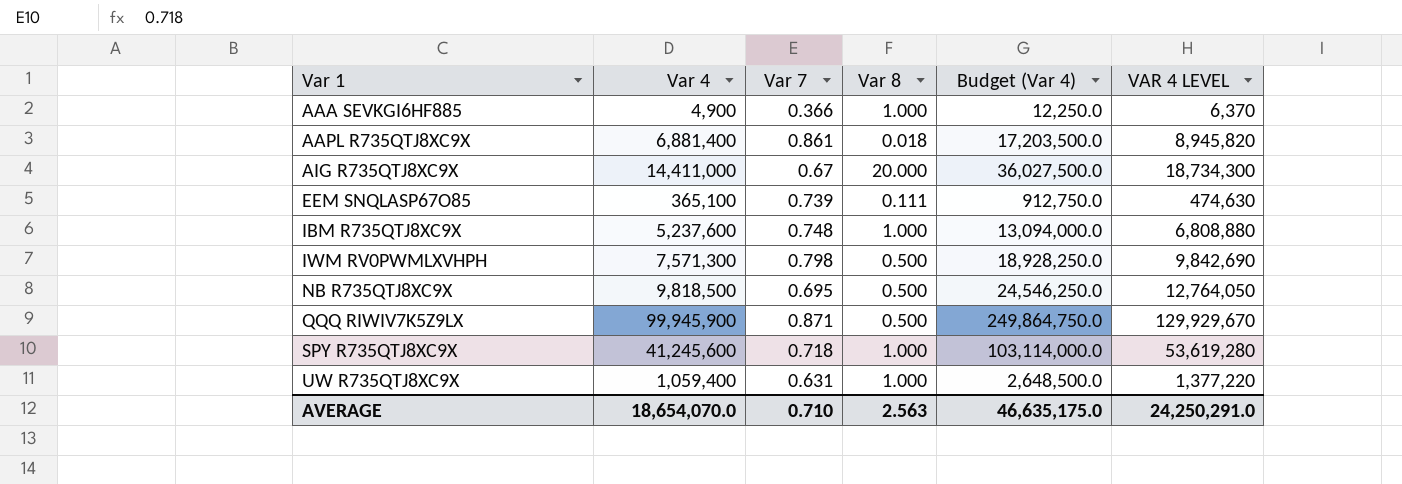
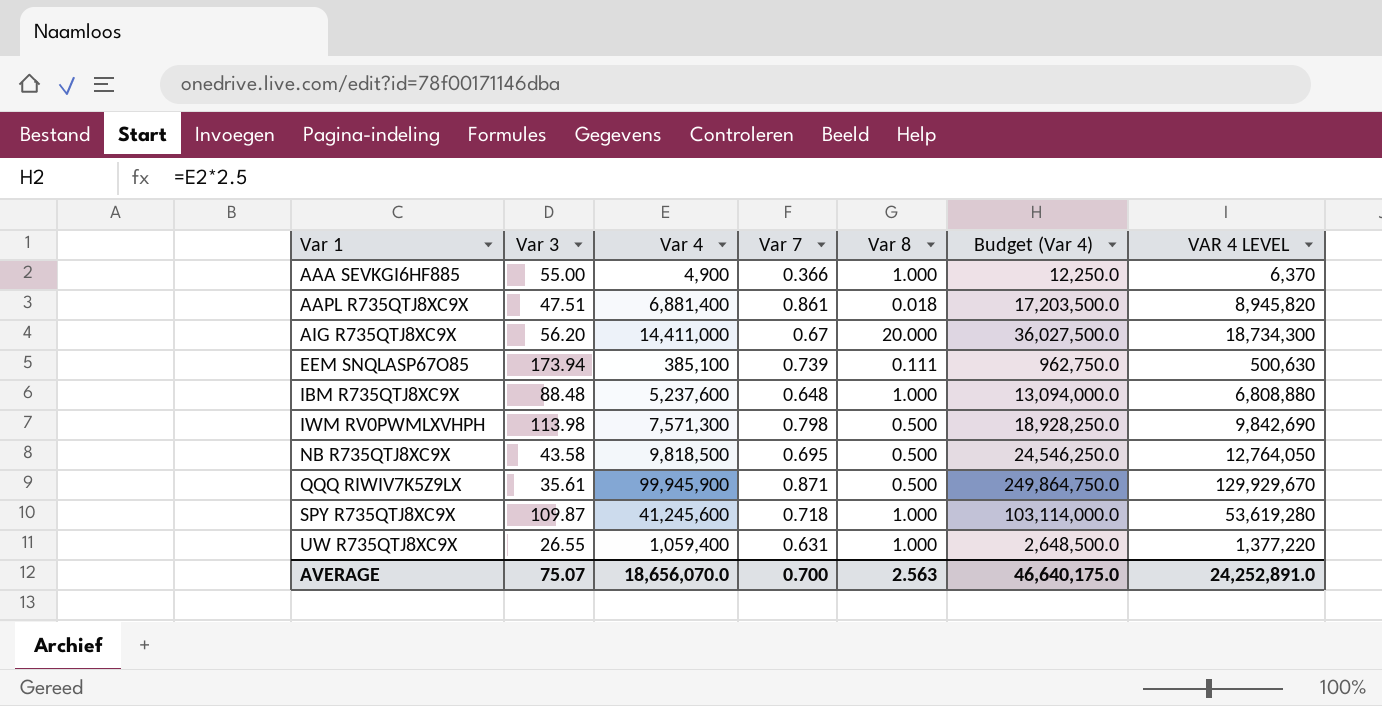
column Var 3 | position: none -> 2
EEM SNQLASP67O85 | Var 4: 365,100 -> 385,100
EEM SNQLASP67O85 | Budget (Var 4): 912,750.0 -> 962,750.0
EEM SNQLASP67O85 | VAR 4 LEVEL: 474,630 -> 500,630
IBM R735QTJ8XC9X | Var 7: 0.748 -> 0.648
AVERAGE | Var 4: 18,654,070.0 -> 18,656,070.0
AVERAGE | Var 7: 0.710 -> 0.700
AVERAGE | Budget (Var 4): 46,635,175.0 -> 46,640,175.0
AVERAGE | VAR 4 LEVEL: 24,250,291.0 -> 24,252,891.0

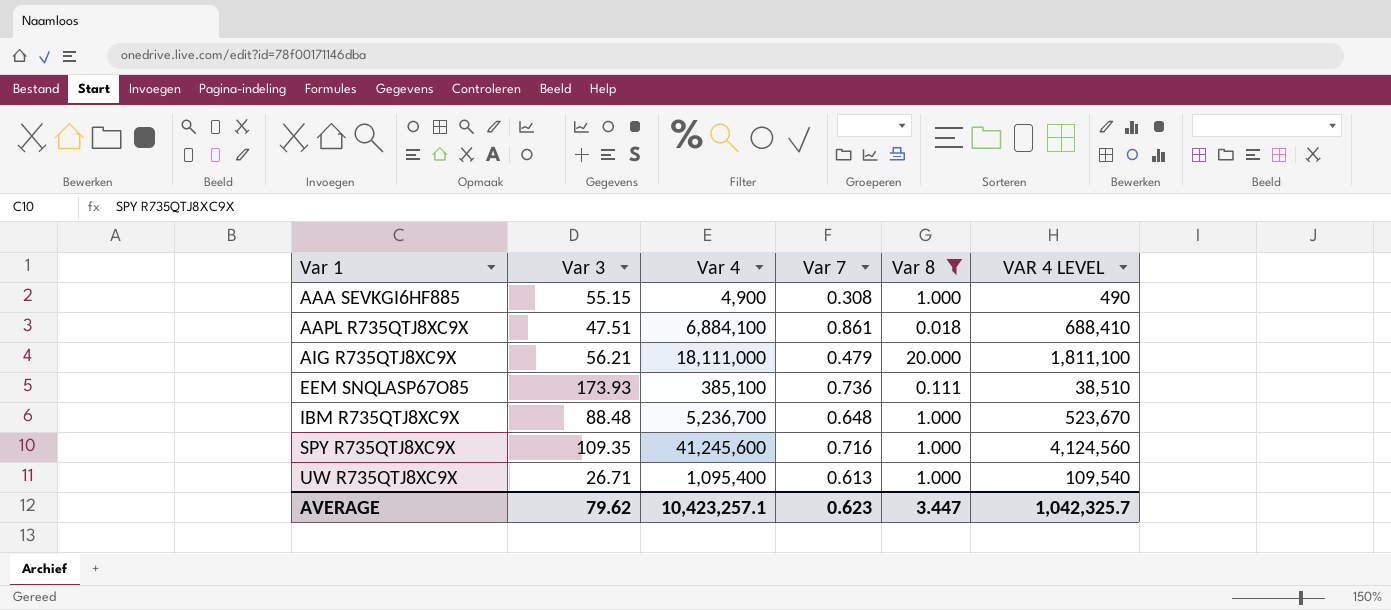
filter: none -> Var 8 != 0.500
column Budget (Var 4) | formula: [Var 4] * 2.5 -> none
column VAR 4 LEVEL | formula: [Var 4] * 1.3 -> [Var 4] * 0.1
AAA SEVKGI6HF885 | Var 3: 55.00 -> 55.15
AAA SEVKGI6HF885 | Var 7: 0.366 -> 0.308
AAPL R735QTJ8XC9X | Var 4: 6,881,400 -> 6,884,100
AIG R735QTJ8XC9X | Var 3: 56.20 -> 56.21
AIG R735QTJ8XC9X | Var 4: 14,411,000 -> 18,111,000
AIG R735QTJ8XC9X | Var 7: 0.67 -> 0.479
EEM SNQLASP67O85 | Var 3: 173.94 -> 173.93
EEM SNQLASP67O85 | Var 7: 0.739 -> 0.736
IBM R735QTJ8XC9X | Var 4: 5,237,600 -> 5,236,700
SPY R735QTJ8XC9X | Var 3: 109.87 -> 109.35
SPY R735QTJ8XC9X | Var 7: 0.718 -> 0.716
UW R735QTJ8XC9X | Var 3: 26.55 -> 26.71
UW R735QTJ8XC9X | Var 4: 1,059,400 -> 1,095,400
UW R735QTJ8XC9X | Var 7: 0.631 -> 0.613
AVERAGE | Var 3: 75.07 -> 79.62
AVERAGE | Var 4: 18,656,070.0 -> 10,423,257.1
AVERAGE | Var 7: 0.700 -> 0.623
AVERAGE | Var 8: 2.563 -> 3.447
AVERAGE | VAR 4 LEVEL: 24,252,891.0 -> 1,042,325.7

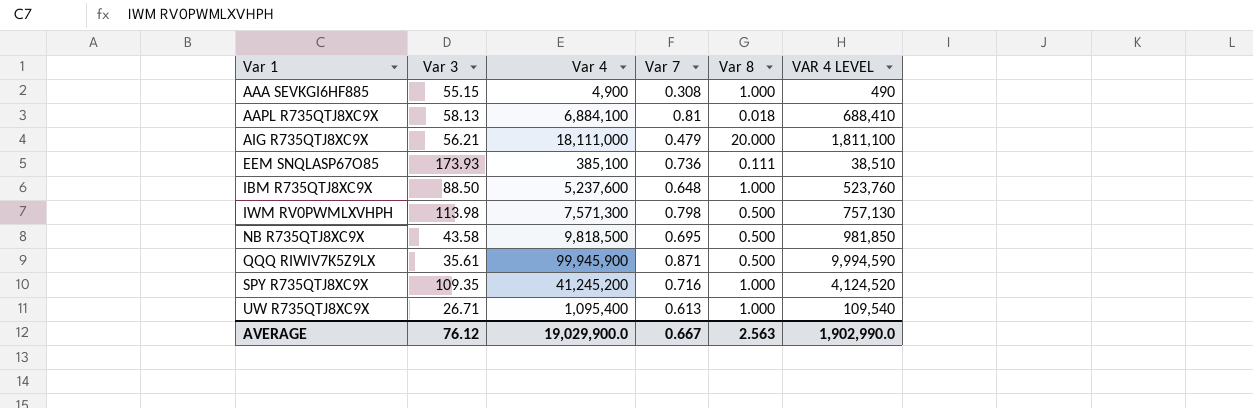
filter: Var 8 != 0.500 -> none
AAPL R735QTJ8XC9X | Var 3: 47.51 -> 58.13
AAPL R735QTJ8XC9X | Var 7: 0.861 -> 0.81
IBM R735QTJ8XC9X | Var 3: 88.48 -> 88.50
IBM R735QTJ8XC9X | Var 4: 5,236,700 -> 5,237,600
IBM R735QTJ8XC9X | VAR 4 LEVEL: 523,670 -> 523,760
SPY R735QTJ8XC9X | Var 4: 41,245,600 -> 41,245,200
SPY R735QTJ8XC9X | VAR 4 LEVEL: 4,124,560 -> 4,124,520
AVERAGE | Var 3: 79.62 -> 76.12
AVERAGE | Var 4: 10,423,257.1 -> 19,029,900.0
AVERAGE | Var 7: 0.623 -> 0.667
AVERAGE | Var 8: 3.447 -> 2.563
AVERAGE | VAR 4 LEVEL: 1,042,325.7 -> 1,902,990.0

